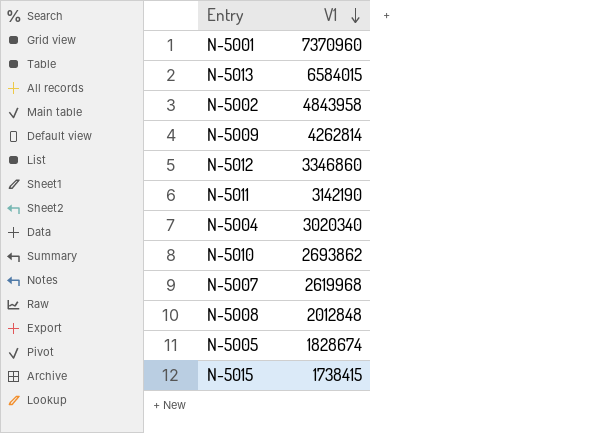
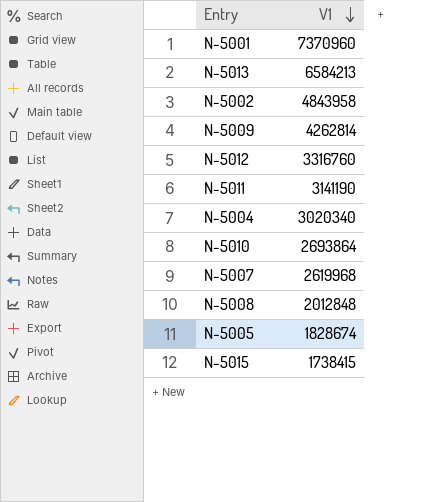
N-5013 | V1: 6584015 -> 6584213
N-5012 | V1: 3346860 -> 3316760
N-5011 | V1: 3142190 -> 3141190
N-5010 | V1: 2693862 -> 2693864

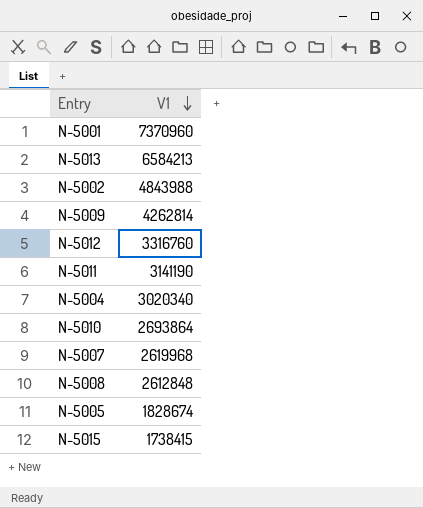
N-5002 | V1: 4843958 -> 4843988
N-5008 | V1: 2012848 -> 2612848

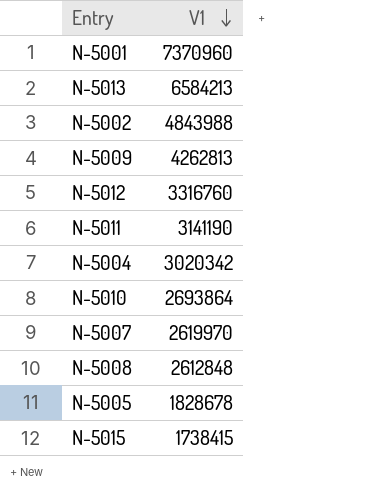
N-5009 | V1: 4262814 -> 4262813
N-5004 | V1: 3020340 -> 3020342
N-5007 | V1: 2619968 -> 2619970
N-5005 | V1: 1828674 -> 1828678

